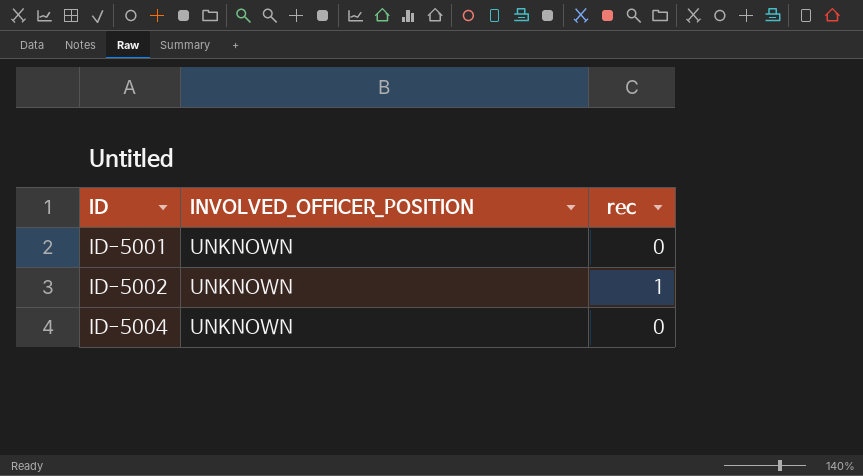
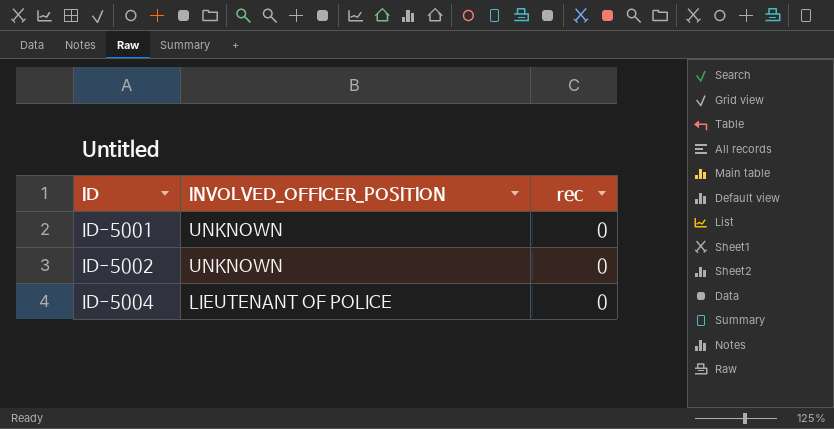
ID-5002 | rec: 1 -> 0
ID-5004 | INVOLVED_OFFICER_POSITION: UNKNOWN -> LIEUTENANT OF POLICE

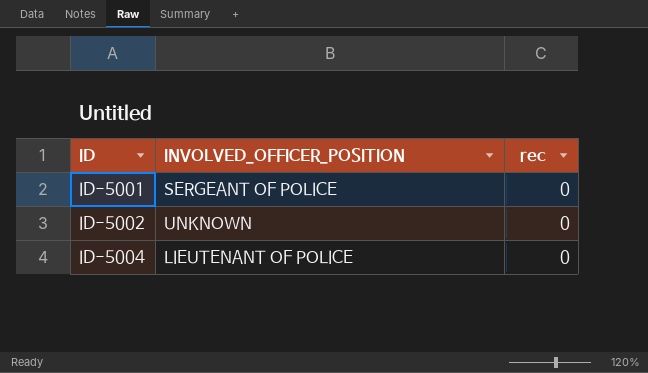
ID-5001 | INVOLVED_OFFICER_POSITION: UNKNOWN -> SERGEANT OF POLICE

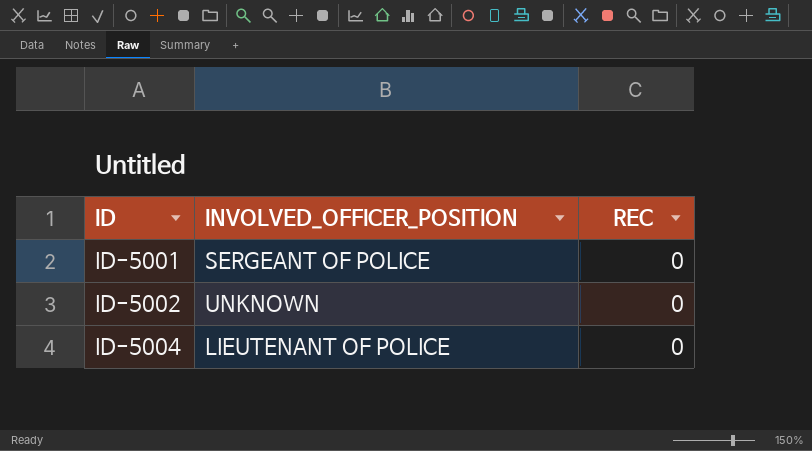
column name: rec -> REC

